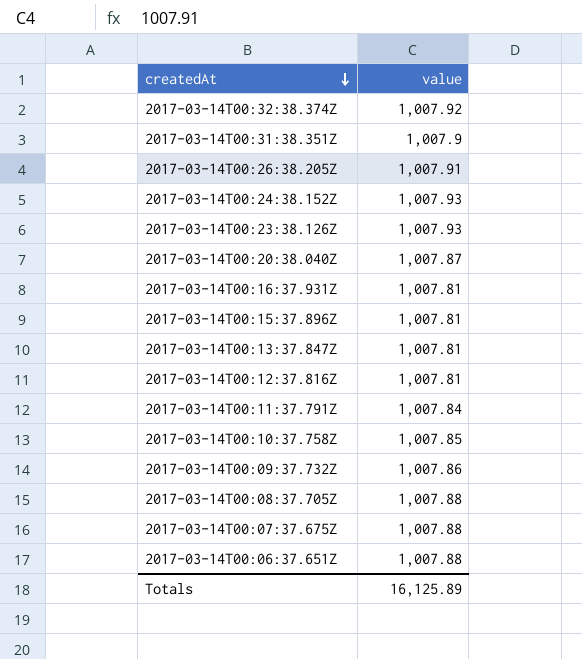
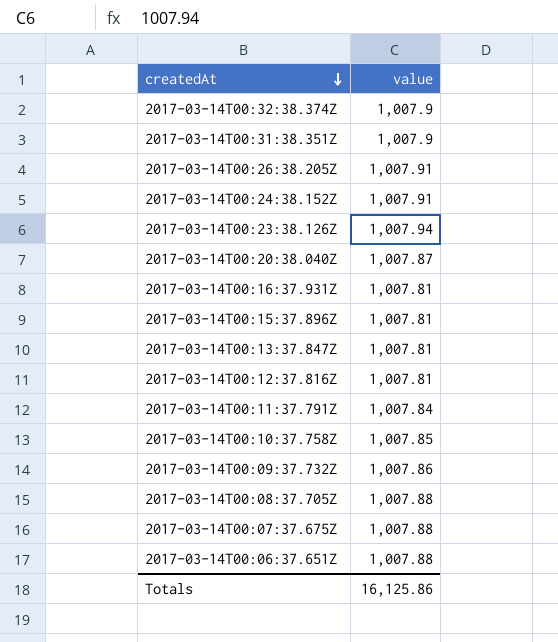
2017-03-14T00:32:38.374Z | value: 1,007.92 -> 1,007.9
2017-03-14T00:24:38.152Z | value: 1,007.93 -> 1,007.91
2017-03-14T00:23:38.126Z | value: 1,007.93 -> 1,007.94
Totals | value: 16,125.89 -> 16,125.86

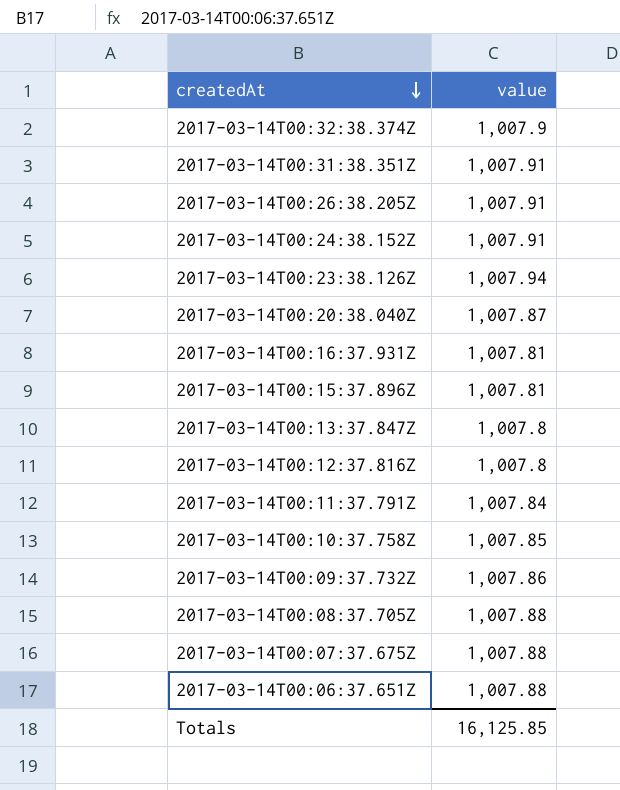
2017-03-14T00:31:38.351Z | value: 1,007.9 -> 1,007.91
2017-03-14T00:13:37.847Z | value: 1,007.81 -> 1,007.8
2017-03-14T00:12:37.816Z | value: 1,007.81 -> 1,007.8
Totals | value: 16,125.86 -> 16,125.85

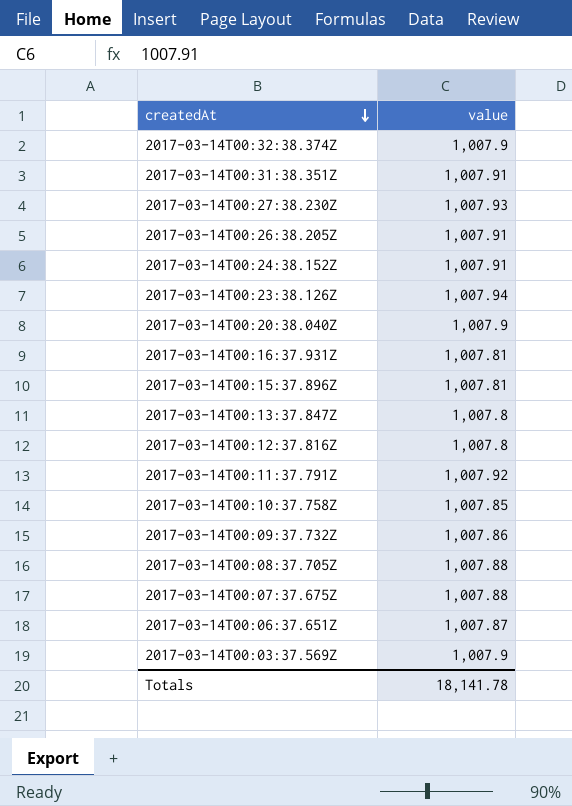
row 2017-03-14T00:27:38.230Z: none -> 1,007.93
2017-03-14T00:20:38.040Z | value: 1,007.87 -> 1,007.9
2017-03-14T00:11:37.791Z | value: 1,007.84 -> 1,007.92
2017-03-14T00:06:37.651Z | value: 1,007.88 -> 1,007.87
row 2017-03-14T00:03:37.569Z: none -> 1,007.9
Totals | value: 16,125.85 -> 18,141.78

